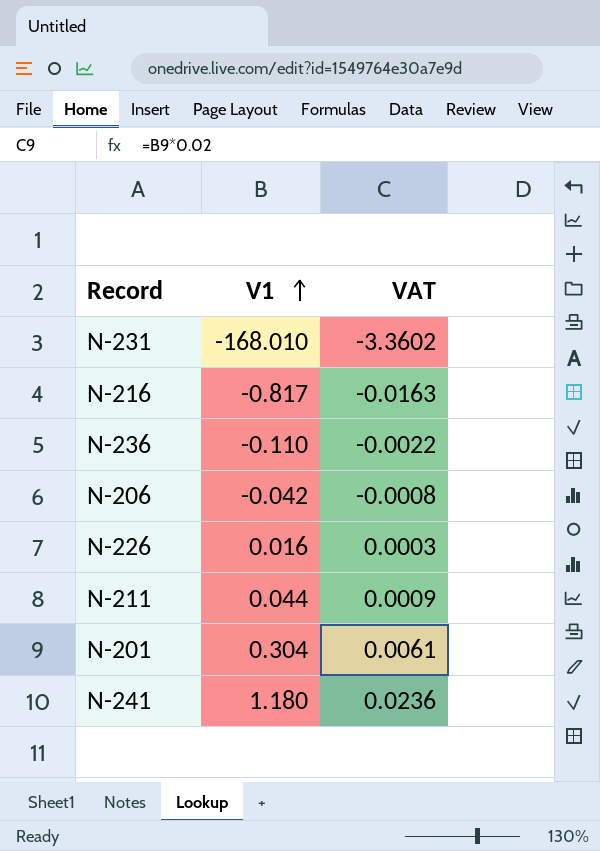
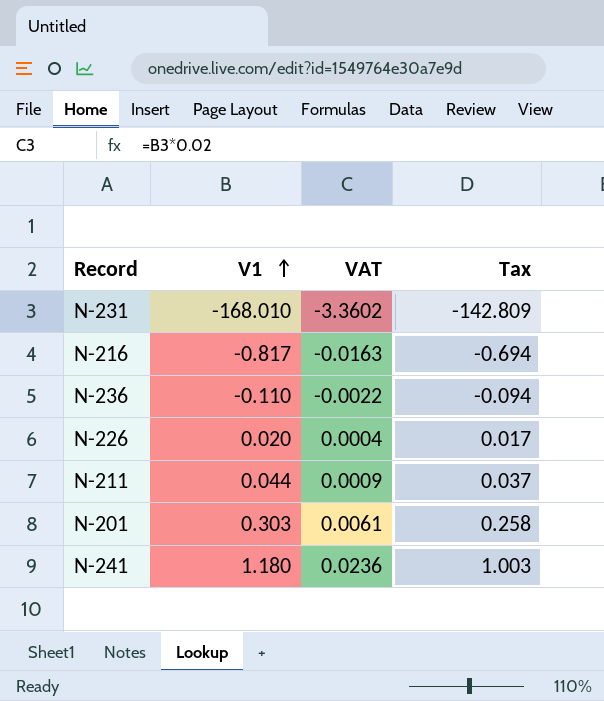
column Tax | formula: none -> [V1] * 0.85
row N-206: -0.042 | -0.0008 -> none
N-226 | V1: 0.016 -> 0.020
N-226 | VAT: 0.0003 -> 0.0004
N-201 | V1: 0.304 -> 0.303

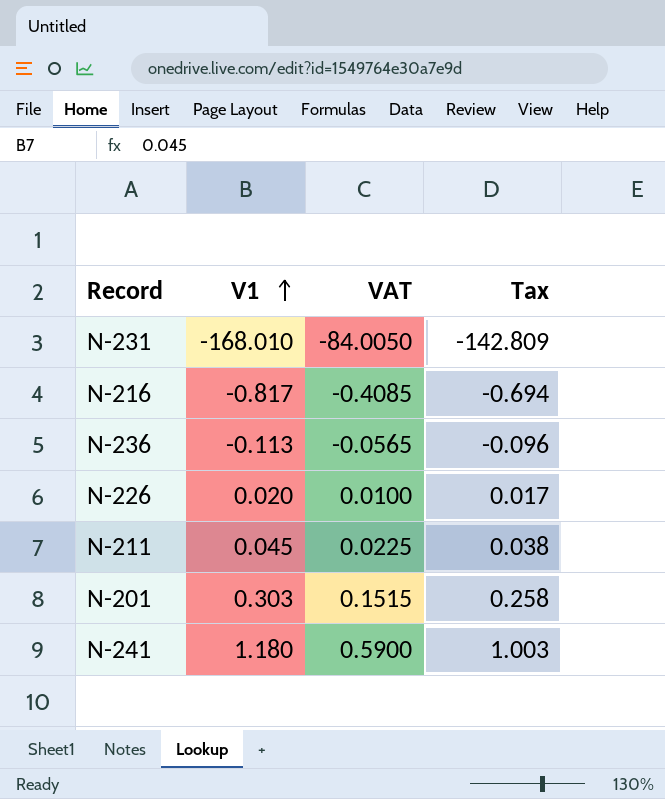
column VAT | formula: [V1] * 0.02 -> [V1] * 0.5
N-236 | V1: -0.110 -> -0.113
N-236 | Tax: -0.094 -> -0.096
N-211 | V1: 0.044 -> 0.045
N-211 | Tax: 0.037 -> 0.038

